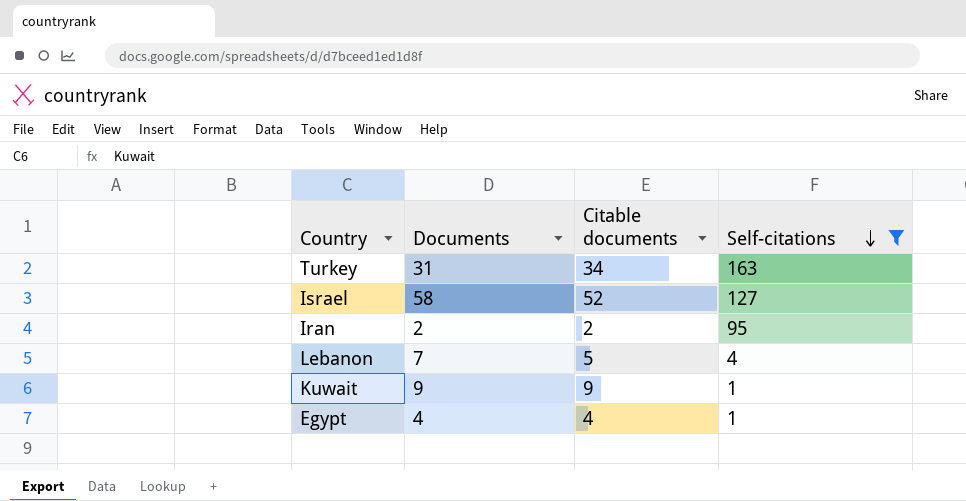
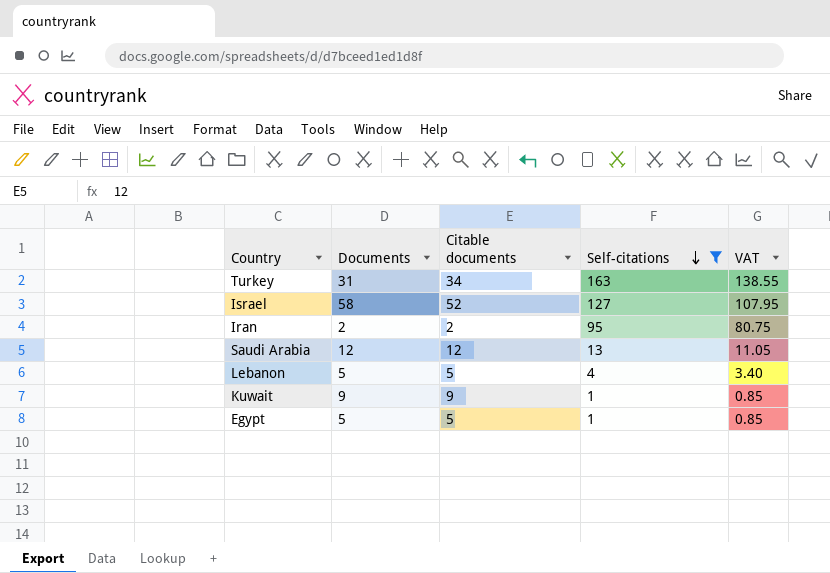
column VAT | formula: none -> [Self-citations] * 0.85
row Saudi Arabia: none -> 12 | 12 | 13 | 11.05
Lebanon | Documents: 7 -> 5
Egypt | Documents: 4 -> 5
Egypt | Citable documents: 4 -> 5

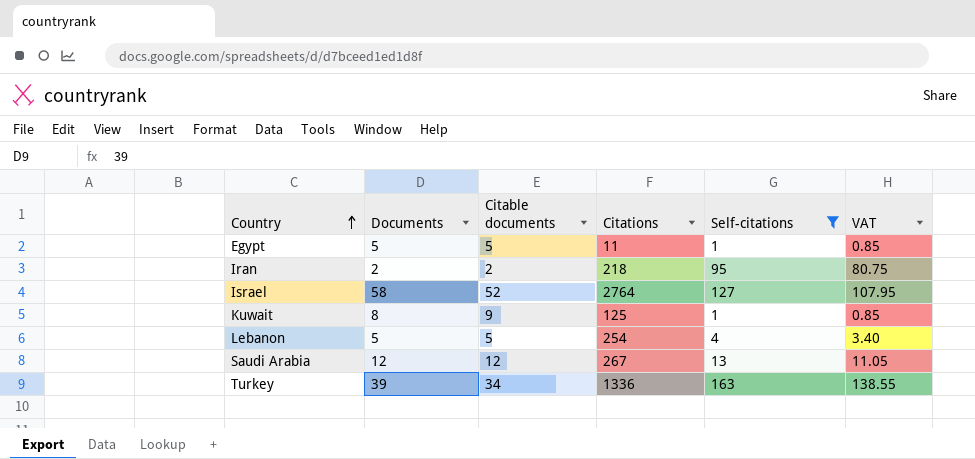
row order: Self-citations descending -> Country ascending
column Citations | position: none -> 4
Kuwait | Documents: 9 -> 8
Turkey | Documents: 31 -> 39

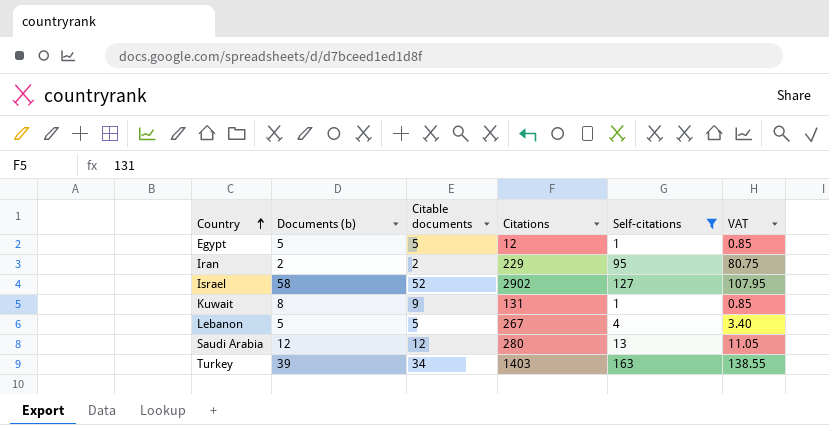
column name: Documents -> Documents (b)
Egypt | Citations: 11 -> 12
Iran | Citations: 218 -> 229
Israel | Citations: 2764 -> 2902
Kuwait | Citations: 125 -> 131
Lebanon | Citations: 254 -> 267
Saudi Arabia | Citations: 267 -> 280
Turkey | Citations: 1336 -> 1403

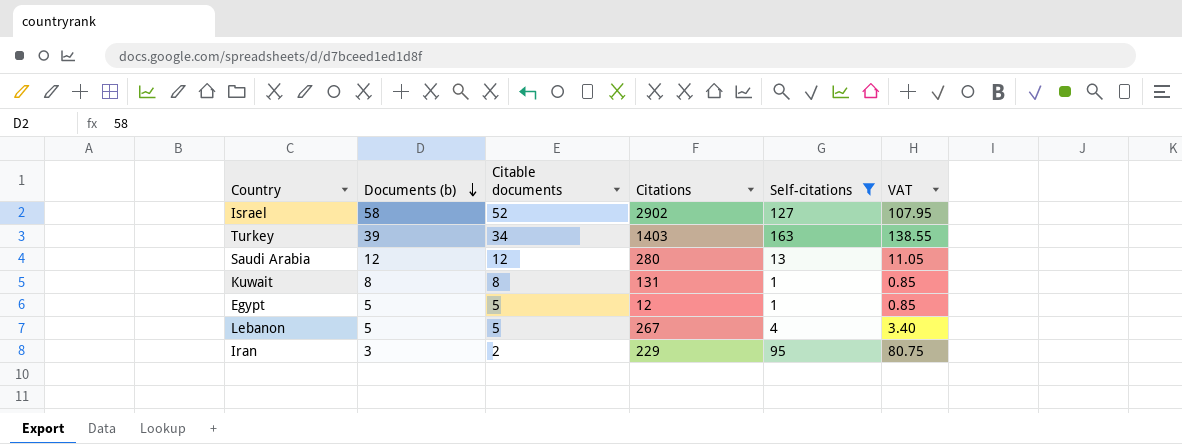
row order: Country ascending -> Documents (b) descending
Kuwait | Citable documents: 9 -> 8
Iran | Documents (b): 2 -> 3

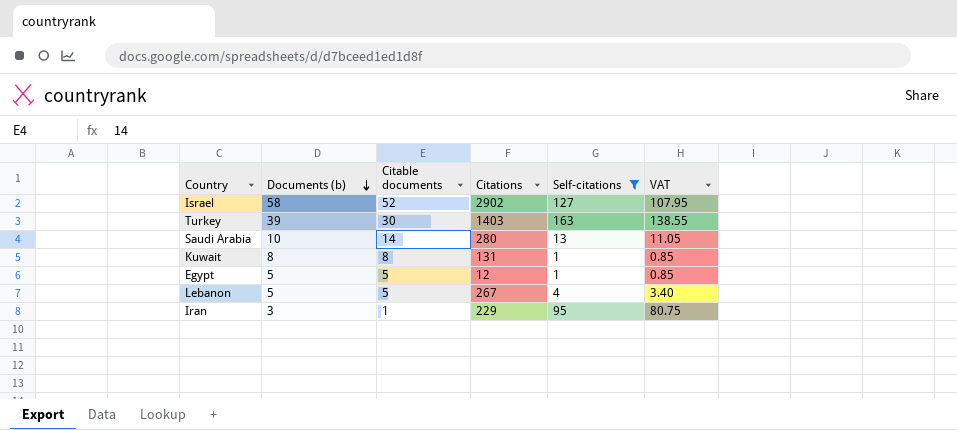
Turkey | Citable documents: 34 -> 30
Saudi Arabia | Documents (b): 12 -> 10
Saudi Arabia | Citable documents: 12 -> 14
Iran | Citable documents: 2 -> 1

